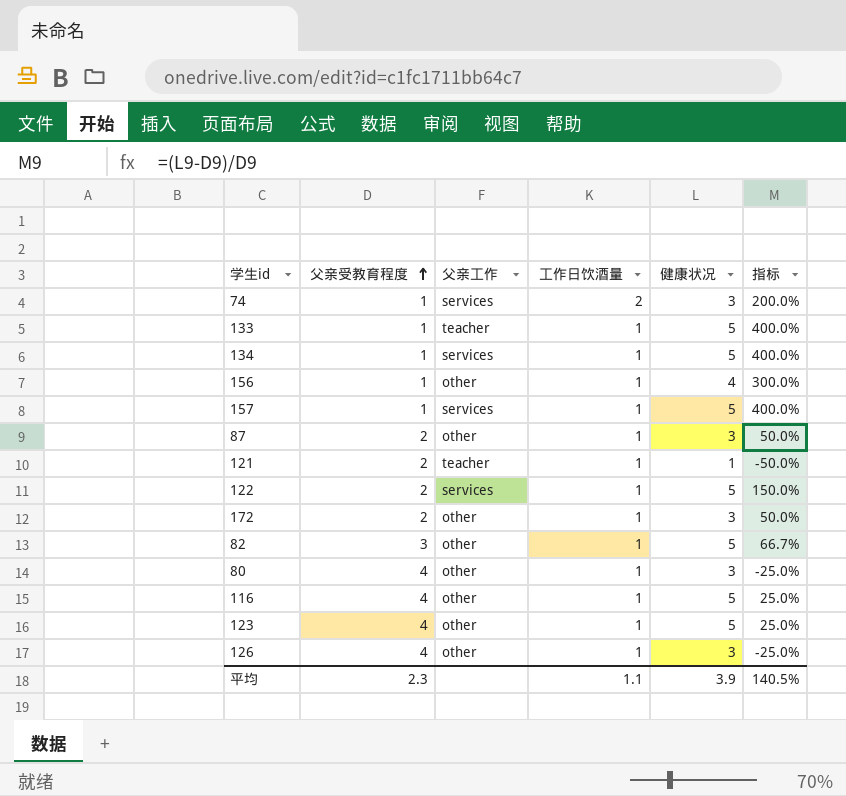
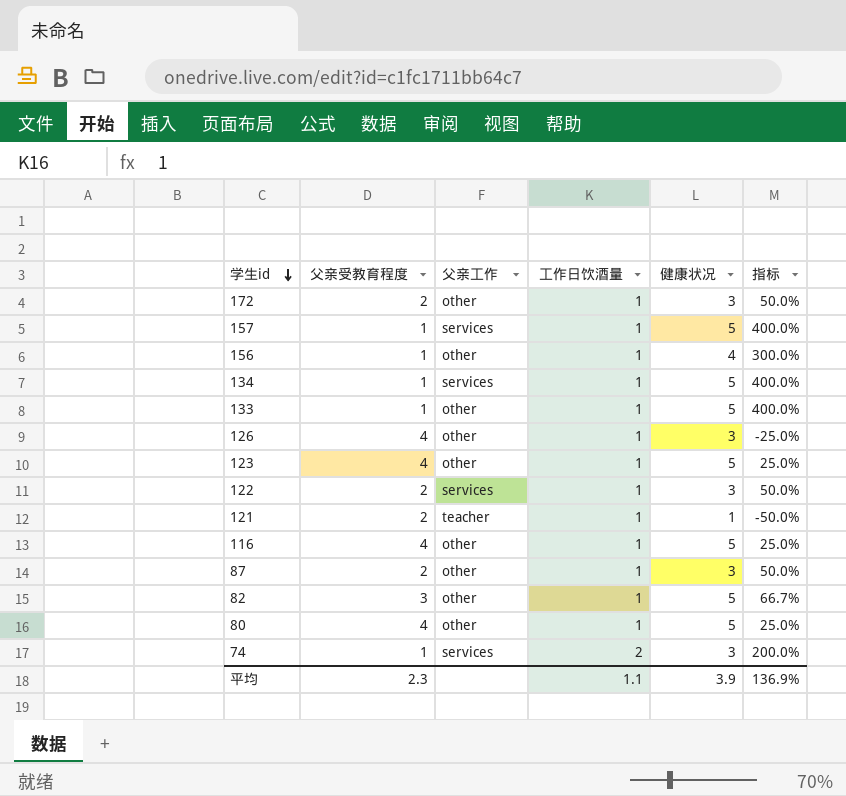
row order: 父亲受教育程度 ascending -> 学生id descending
133 | 父亲工作: teacher -> other
122 | 健康状况: 5 -> 3
122 | 指标: 150.0% -> 50.0%
80 | 健康状况: 3 -> 5
80 | 指标: -25.0% -> 25.0%
平均 | 指标: 140.5% -> 136.9%

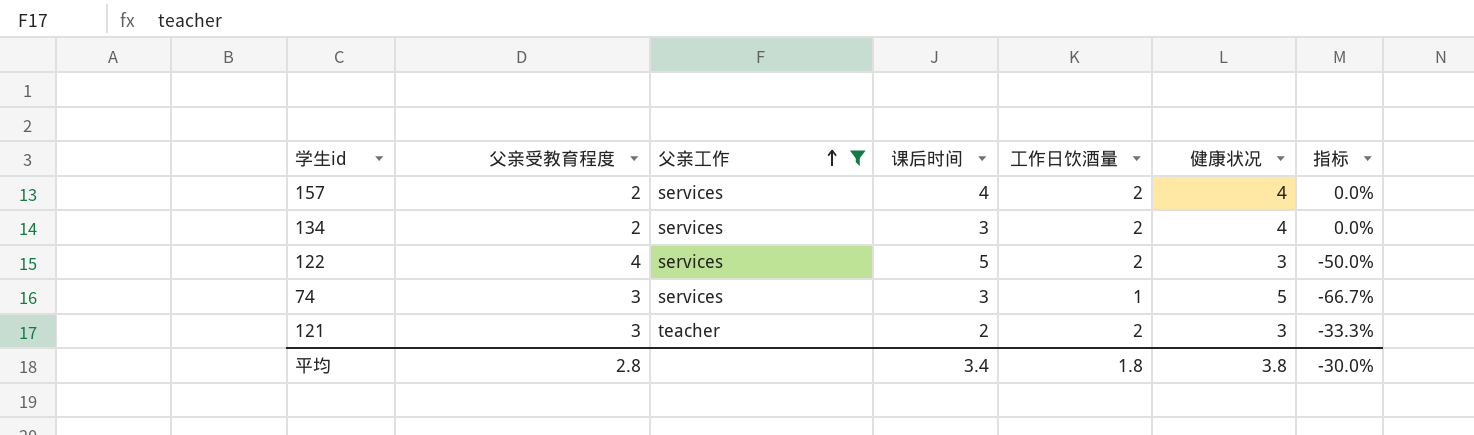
filter: none -> 父亲工作 != other
row order: 学生id descending -> 父亲工作 ascending
column 课后时间 | position: none -> 4
column 指标 | formula: ([健康状况] - [父亲受教育程度]) / [父亲受教育程度] -> ([工作日饮酒量] - [父亲受教育程度]) / [父亲受教育程度]
157 | 父亲受教育程度: 1 -> 2
157 | 工作日饮酒量: 1 -> 2
157 | 健康状况: 5 -> 4
134 | 父亲受教育程度: 1 -> 2
134 | 工作日饮酒量: 1 -> 2
134 | 健康状况: 5 -> 4
122 | 父亲受教育程度: 2 -> 4
122 | 工作日饮酒量: 1 -> 2
74 | 父亲受教育程度: 1 -> 3
74 | 工作日饮酒量: 2 -> 1
74 | 健康状况: 3 -> 5
121 | 父亲受教育程度: 2 -> 3
121 | 工作日饮酒量: 1 -> 2
121 | 健康状况: 1 -> 3
平均 | 父亲受教育程度: 2.3 -> 2.8
平均 | 工作日饮酒量: 1.1 -> 1.8
平均 | 健康状况: 3.9 -> 3.8
平均 | 指标: 136.9% -> -30.0%

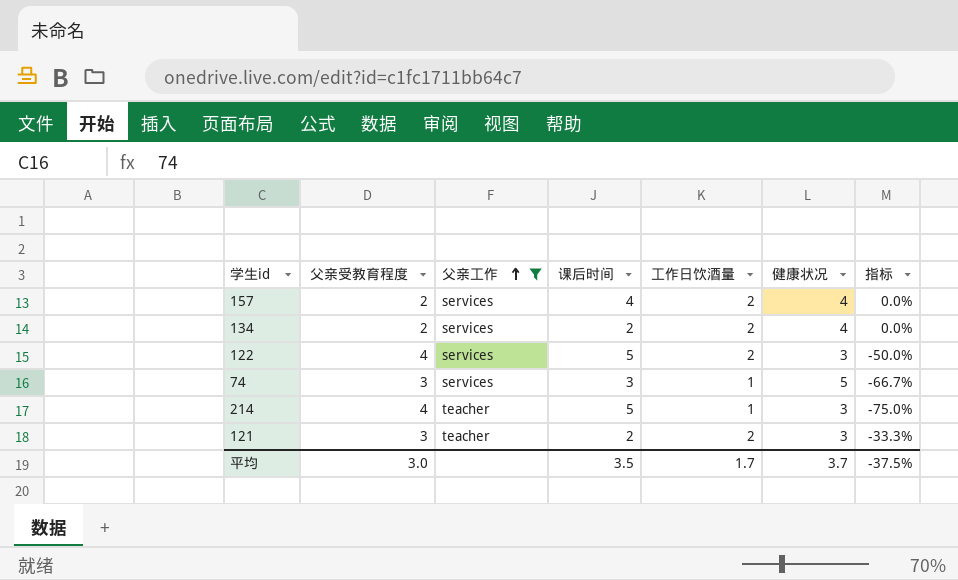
134 | 课后时间: 3 -> 2
row 214: none -> 4 | teacher | 5 | 1 | 3 | -75.0%
平均 | 父亲受教育程度: 2.8 -> 3.0
平均 | 课后时间: 3.4 -> 3.5
平均 | 工作日饮酒量: 1.8 -> 1.7
平均 | 健康状况: 3.8 -> 3.7
平均 | 指标: -30.0% -> -37.5%

